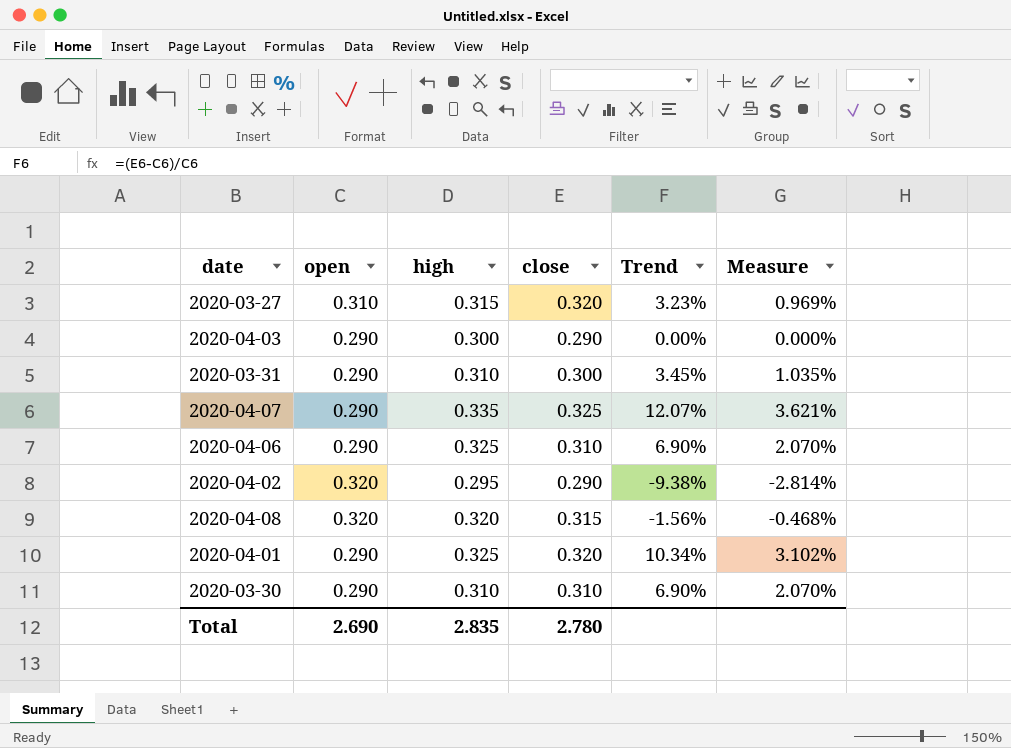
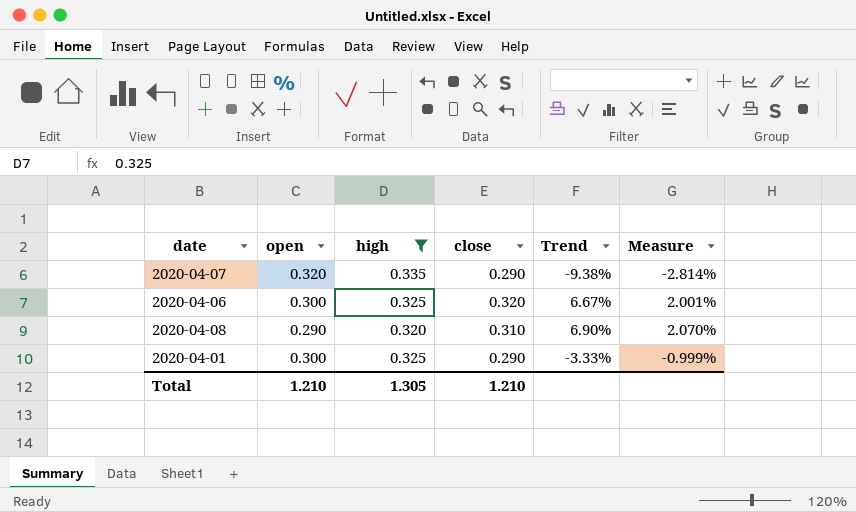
filter: none -> high >= 0.320
2020-04-07 | open: 0.290 -> 0.320
2020-04-07 | close: 0.325 -> 0.290
2020-04-07 | Trend: 12.07% -> -9.38%
2020-04-07 | Measure: 3.621% -> -2.814%
2020-04-06 | open: 0.290 -> 0.300
2020-04-06 | close: 0.310 -> 0.320
2020-04-06 | Trend: 6.90% -> 6.67%
2020-04-06 | Measure: 2.070% -> 2.001%
2020-04-08 | open: 0.320 -> 0.290
2020-04-08 | close: 0.315 -> 0.310
2020-04-08 | Trend: -1.56% -> 6.90%
2020-04-08 | Measure: -0.468% -> 2.070%
2020-04-01 | open: 0.290 -> 0.300
2020-04-01 | close: 0.320 -> 0.290
2020-04-01 | Trend: 10.34% -> -3.33%
2020-04-01 | Measure: 3.102% -> -0.999%
Total | open: 2.690 -> 1.210
Total | high: 2.835 -> 1.305
Total | close: 2.780 -> 1.210

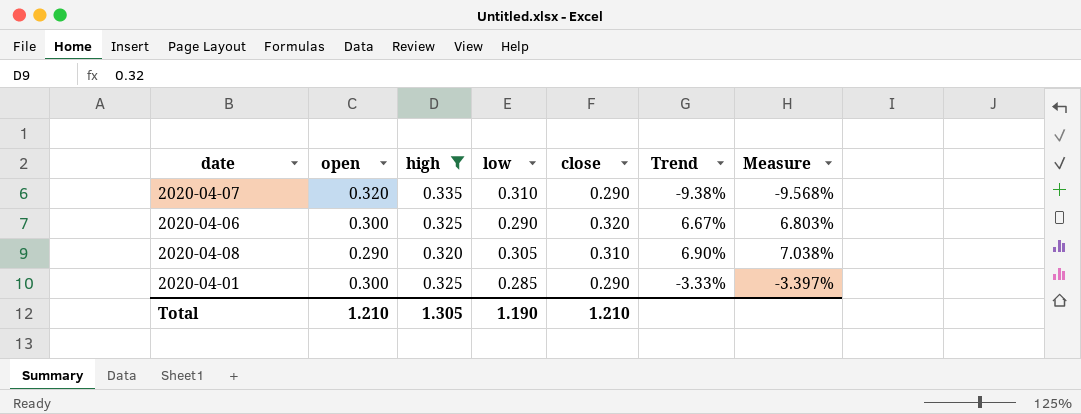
column low | position: none -> 4
column Measure | formula: [Trend] * 0.3 -> [Trend] * 1.02

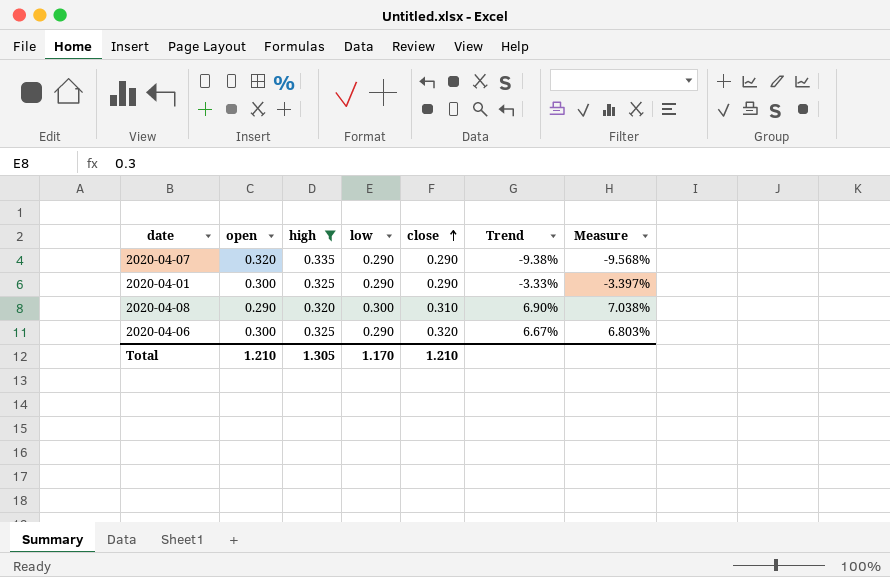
row order: none -> close ascending
2020-04-07 | low: 0.310 -> 0.290
2020-04-01 | low: 0.285 -> 0.290
2020-04-08 | low: 0.305 -> 0.300
Total | low: 1.190 -> 1.170

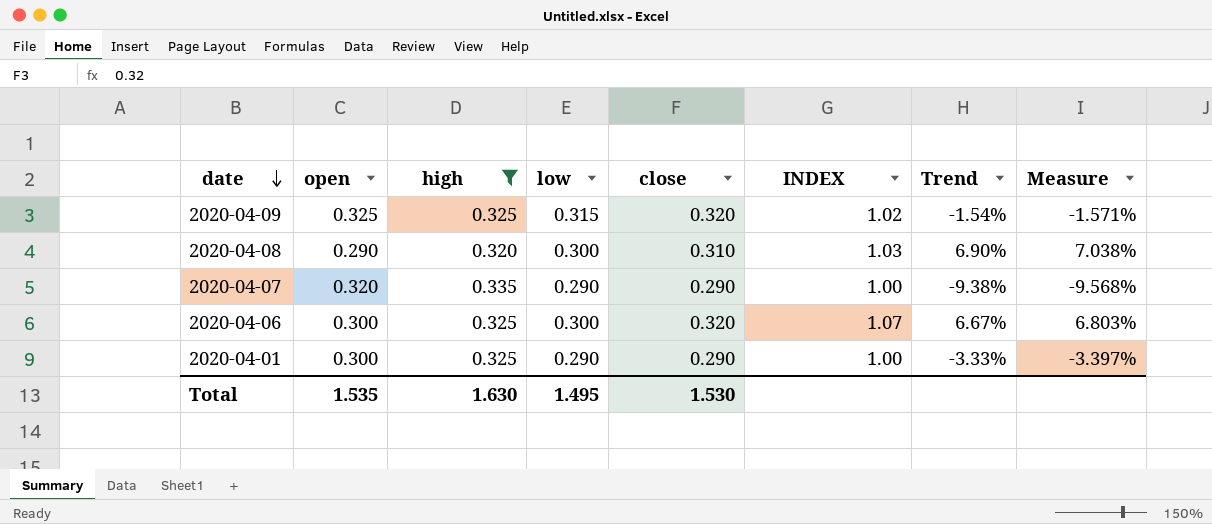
row order: close ascending -> date descending
column INDEX | formula: none -> [close] / [low]
row 2020-04-09: none -> 0.325 | 0.325 | 0.315 | 0.320 | 1.02 | -1.54% | -1.571%
2020-04-06 | low: 0.290 -> 0.300
Total | open: 1.210 -> 1.535
Total | high: 1.305 -> 1.630
Total | low: 1.170 -> 1.495
Total | close: 1.210 -> 1.530

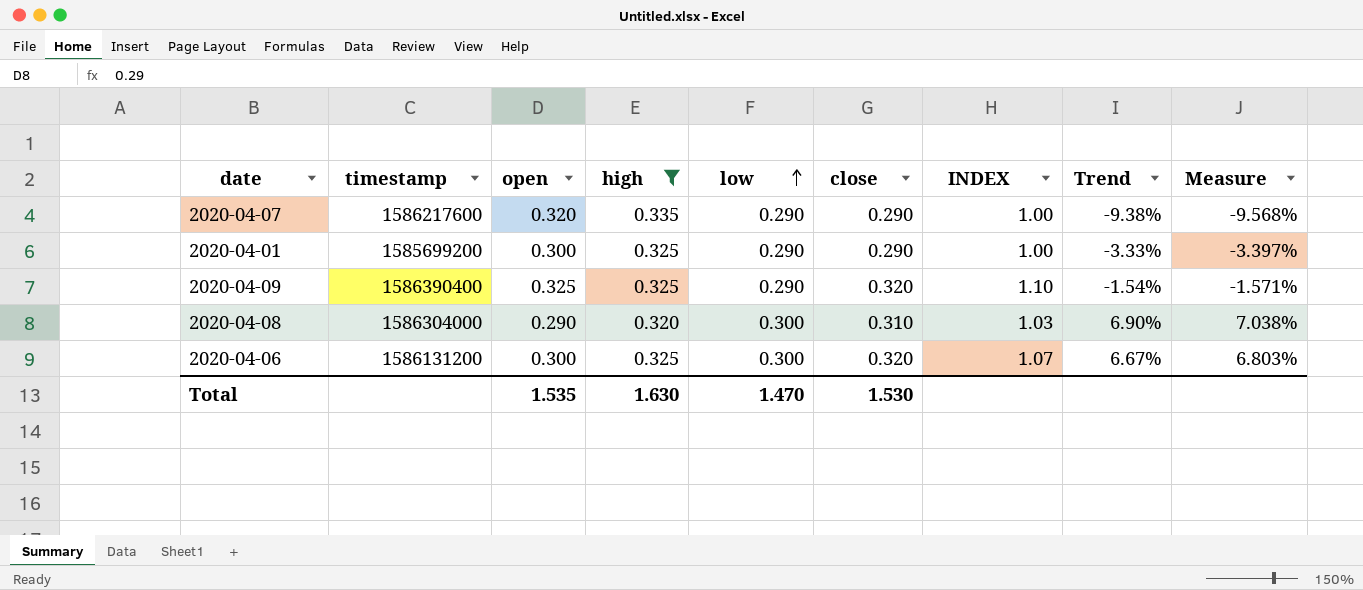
row order: date descending -> low ascending
column timestamp | position: none -> 2
2020-04-09 | low: 0.315 -> 0.290
2020-04-09 | INDEX: 1.02 -> 1.10
Total | low: 1.495 -> 1.470

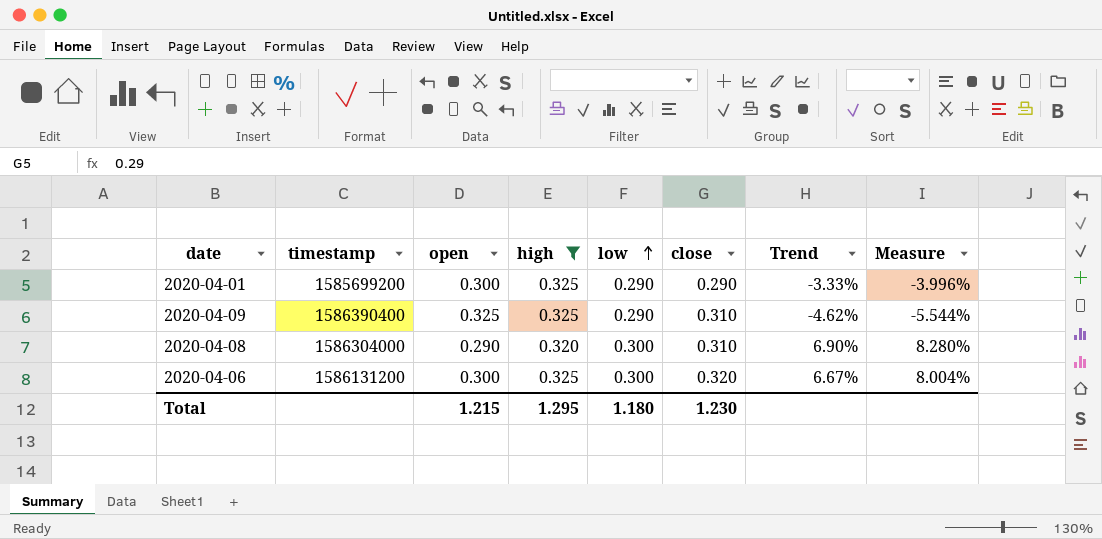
column INDEX | formula: [close] / [low] -> none
column Measure | formula: [Trend] * 1.02 -> [Trend] * 1.2
row 2020-04-07: 1586217600 | 0.320 | 0.335 | 0.290 | 0.290 | 1.00 | -9.38% | -9.568% -> none
2020-04-09 | close: 0.320 -> 0.310
2020-04-09 | Trend: -1.54% -> -4.62%
Total | open: 1.535 -> 1.215
Total | high: 1.630 -> 1.295
Total | low: 1.470 -> 1.180
Total | close: 1.530 -> 1.230

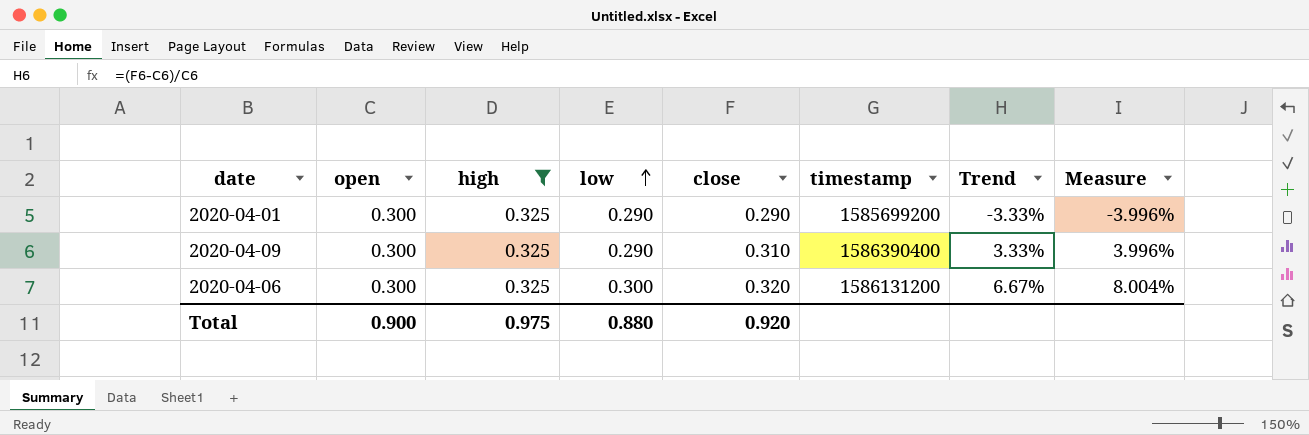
column timestamp | position: 2 -> 6
row 2020-04-08: 1586304000 | 0.290 | 0.320 | 0.300 | 0.310 | 6.90% | 8.280% -> none
2020-04-09 | open: 0.325 -> 0.300
2020-04-09 | Trend: -4.62% -> 3.33%
2020-04-09 | Measure: -5.544% -> 3.996%
Total | open: 1.215 -> 0.900
Total | high: 1.295 -> 0.975
Total | low: 1.180 -> 0.880
Total | close: 1.230 -> 0.920

